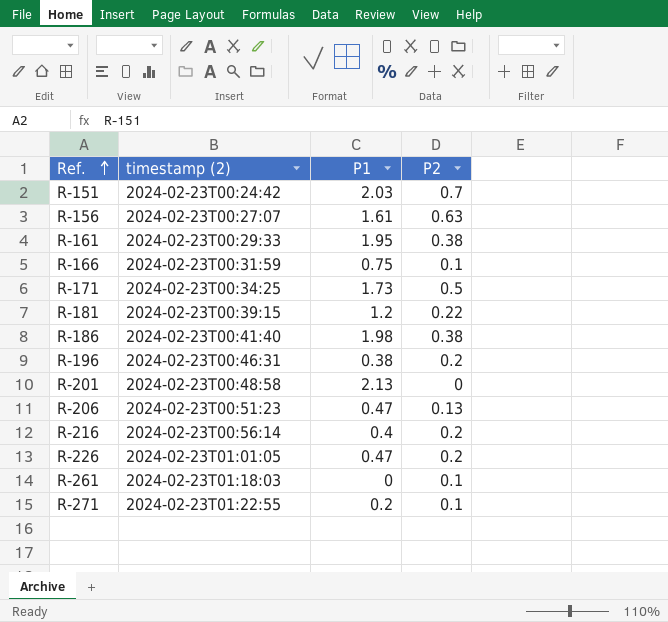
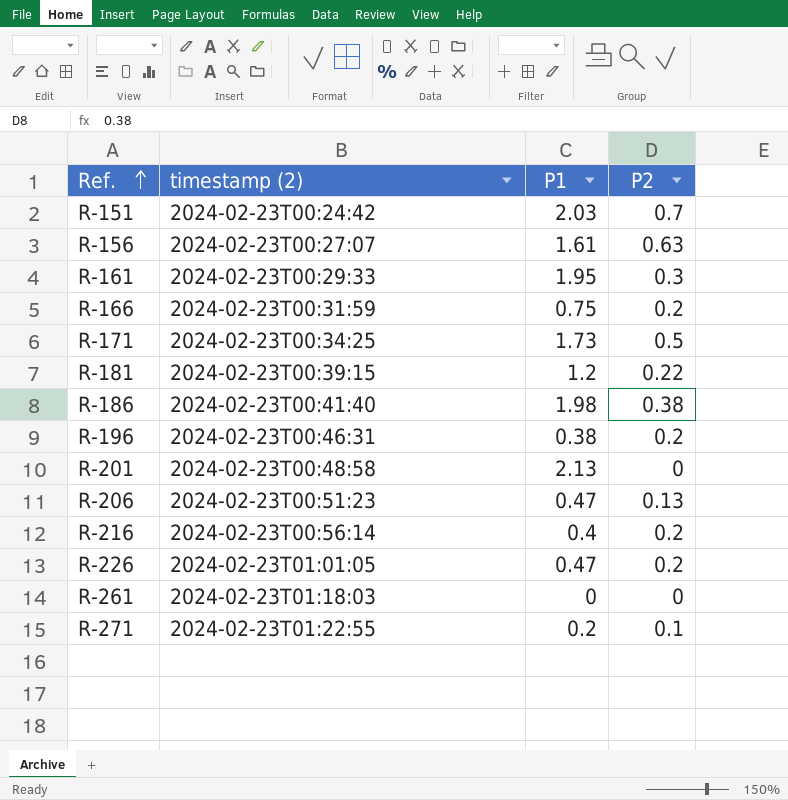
R-161 | P2: 0.38 -> 0.3
R-166 | P2: 0.1 -> 0.2
R-261 | P2: 0.1 -> 0

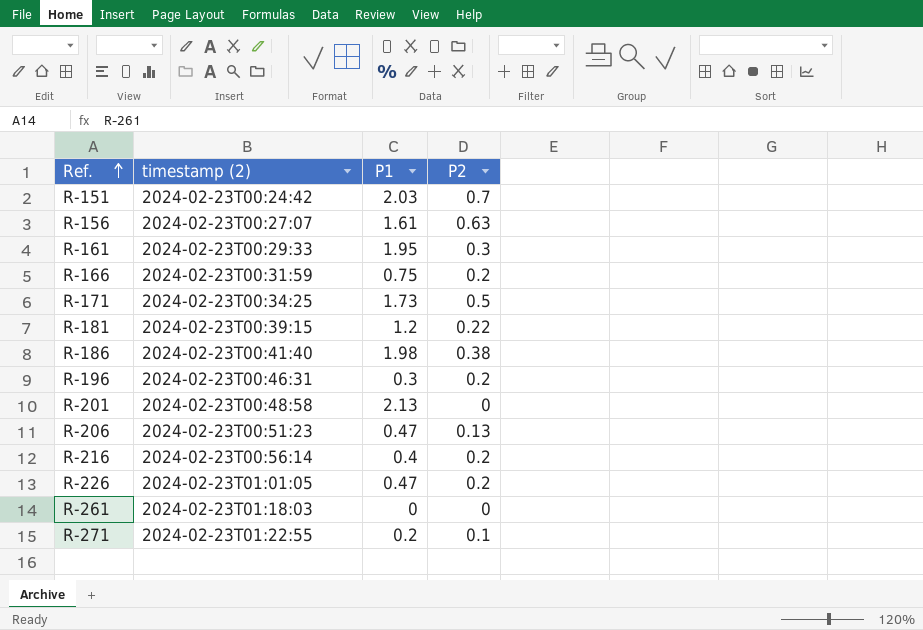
R-196 | P1: 0.38 -> 0.3

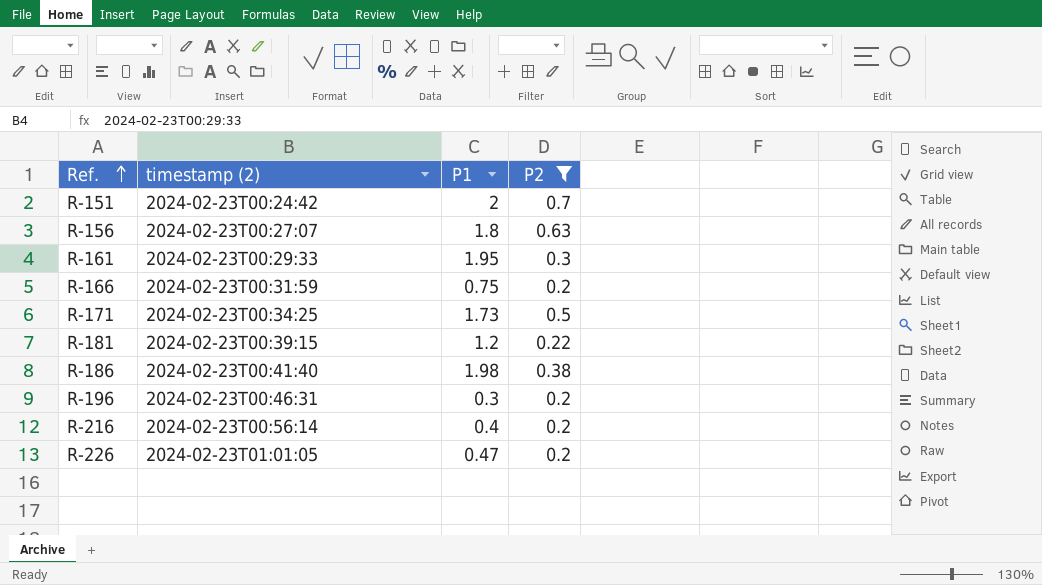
filter: none -> P2 >= 0.2
R-151 | P1: 2.03 -> 2
R-156 | P1: 1.61 -> 1.8

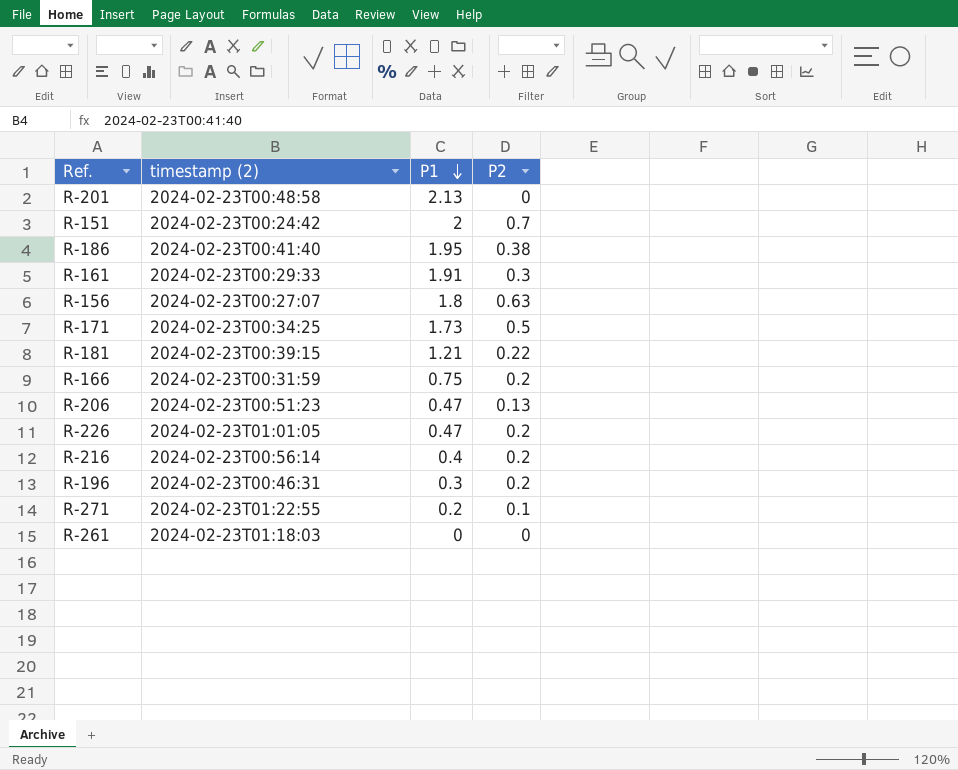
filter: P2 >= 0.2 -> none
row order: Ref. ascending -> P1 descending
R-186 | P1: 1.98 -> 1.95
R-161 | P1: 1.95 -> 1.91
R-181 | P1: 1.2 -> 1.21

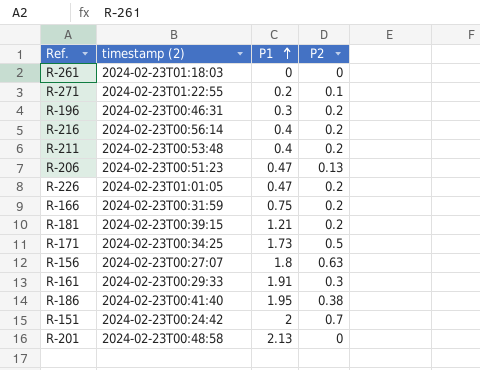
row order: P1 descending -> P1 ascending
row R-211: none -> 2024-02-23T00:53:48 | 0.4 | 0.2
R-181 | P2: 0.22 -> 0.2

